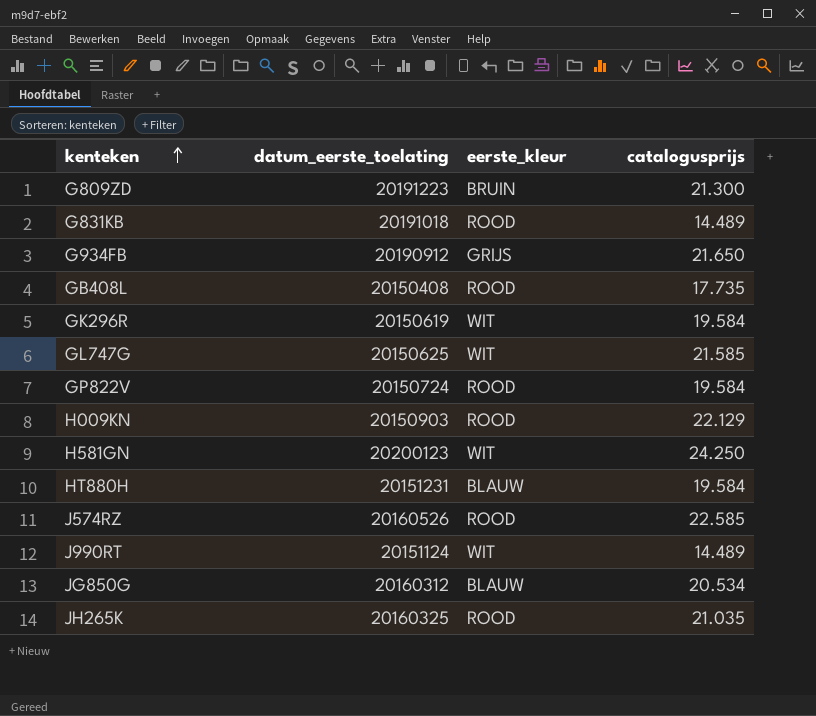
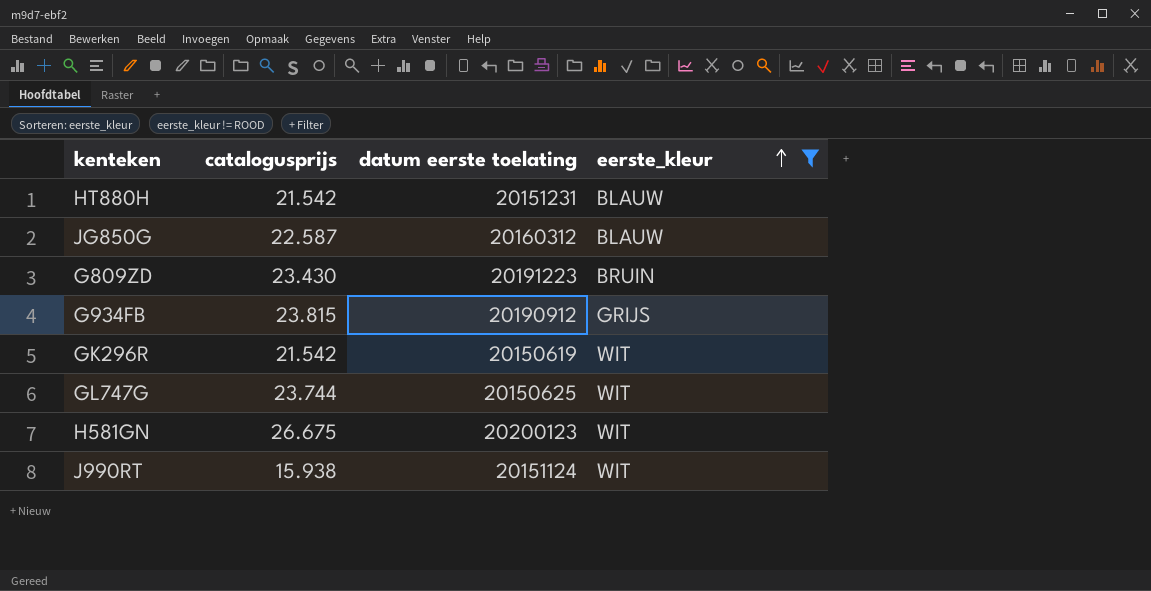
filter: none -> eerste_kleur != ROOD
row order: kenteken ascending -> eerste_kleur ascending
column catalogusprijs | position: 4 -> 2
column name: datum_eerste_toelating -> datum eerste toelating
HT880H | catalogusprijs: 19.584 -> 21.542
JG850G | catalogusprijs: 20.534 -> 22.587
G809ZD | catalogusprijs: 21.300 -> 23.430
G934FB | catalogusprijs: 21.650 -> 23.815
GK296R | catalogusprijs: 19.584 -> 21.542
GL747G | catalogusprijs: 21.585 -> 23.744
H581GN | catalogusprijs: 24.250 -> 26.675
J990RT | catalogusprijs: 14.489 -> 15.938

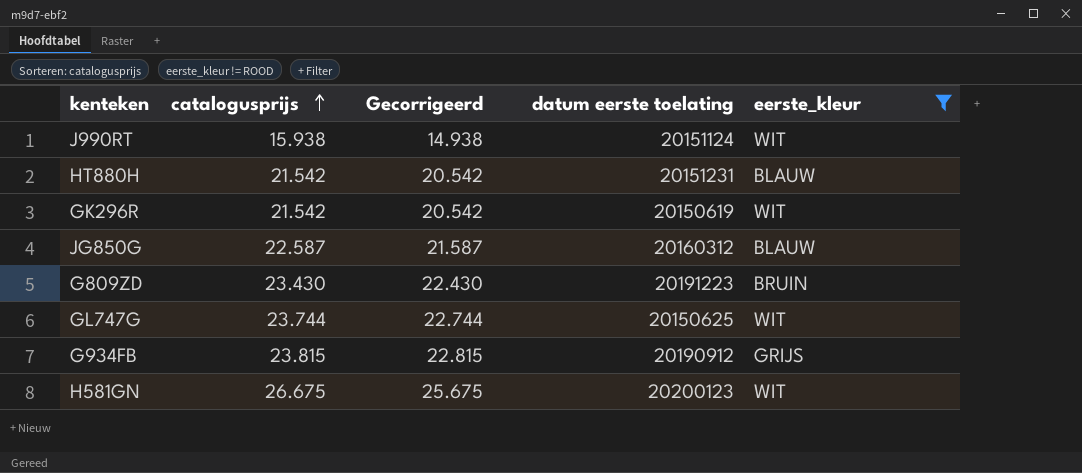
row order: eerste_kleur ascending -> catalogusprijs ascending
column Gecorrigeerd | formula: none -> [catalogusprijs] - 1000

